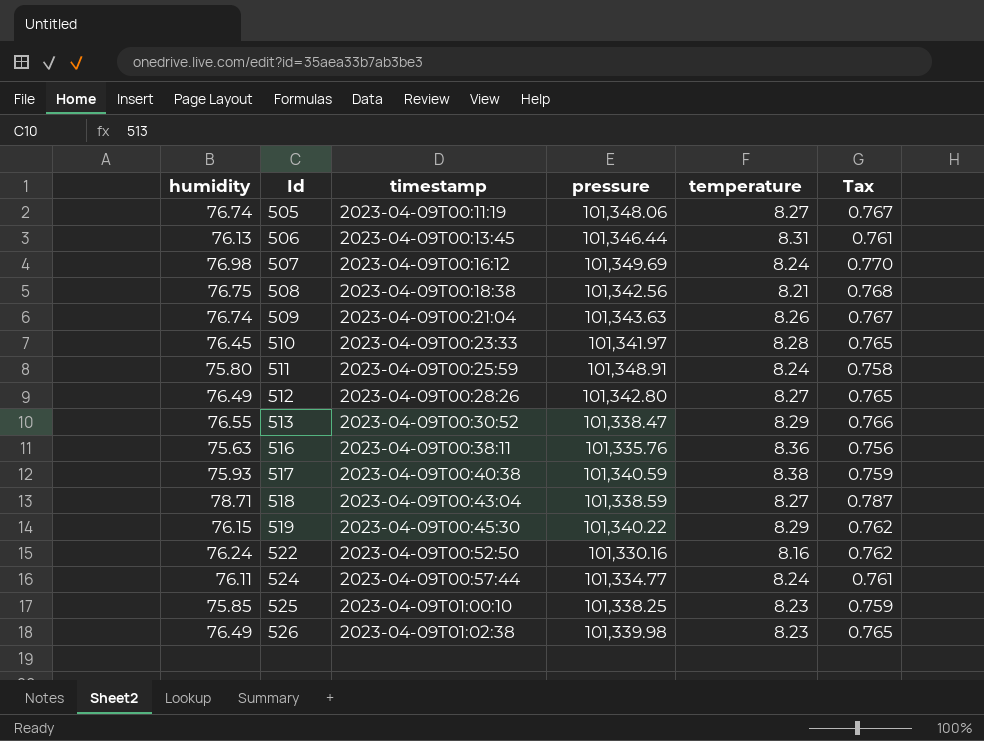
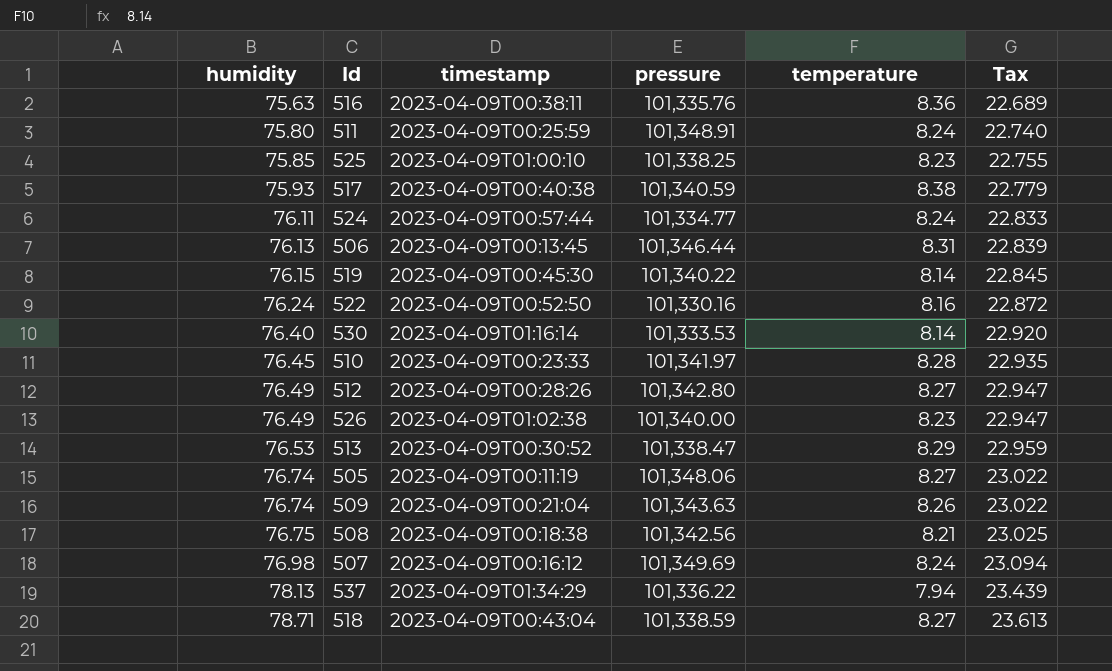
row order: Id ascending -> humidity ascending
column Tax | formula: [humidity] * 0.01 -> [humidity] * 0.3
519 | temperature: 8.29 -> 8.14
row 530: none -> 76.40 | 2023-04-09T01:16:14 | 101,333.53 | 8.14 | 22.920
526 | pressure: 101,339.98 -> 101,340.00
513 | humidity: 76.55 -> 76.53
row 537: none -> 78.13 | 2023-04-09T01:34:29 | 101,336.22 | 7.94 | 23.439

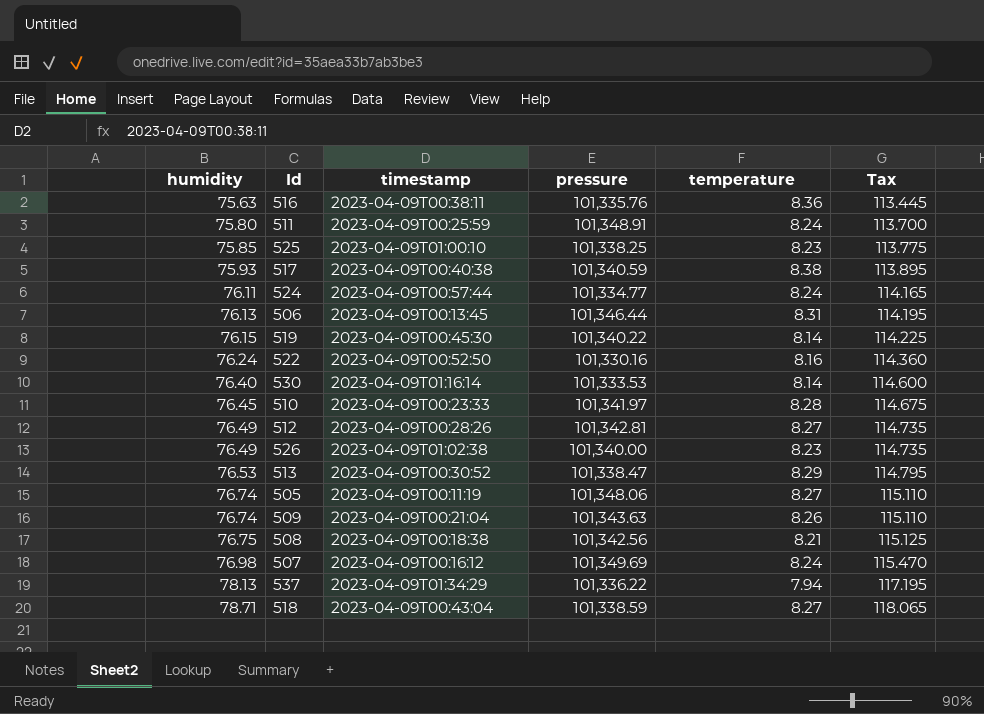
column Tax | formula: [humidity] * 0.3 -> [humidity] * 1.5
512 | pressure: 101,342.80 -> 101,342.81

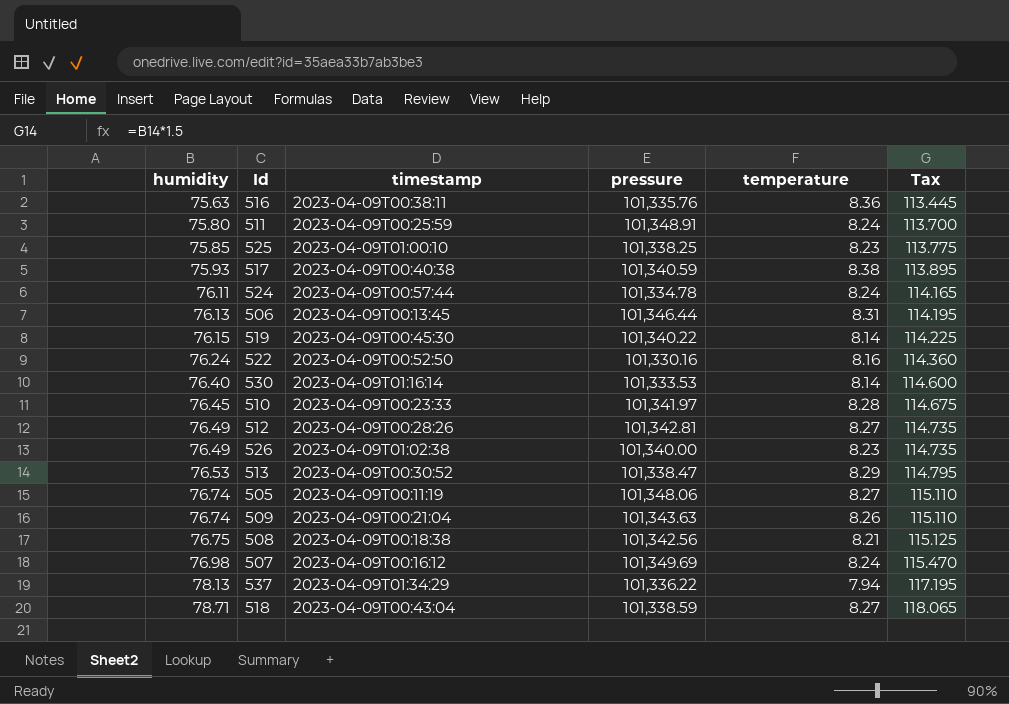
524 | pressure: 101,334.77 -> 101,334.78

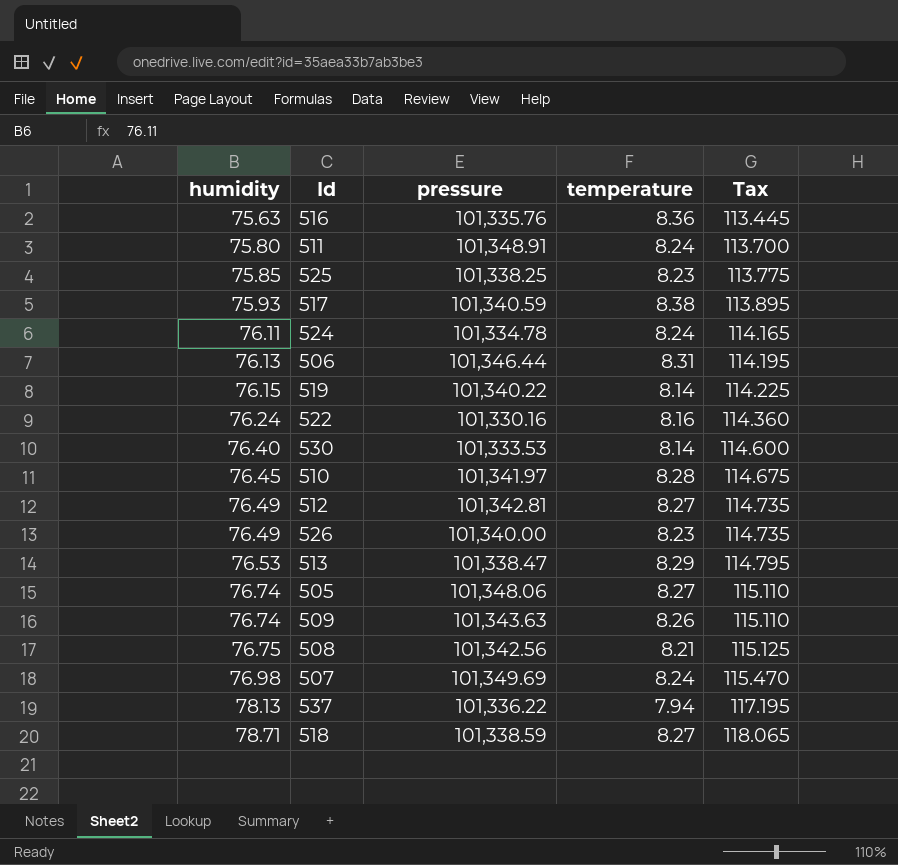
column timestamp | position: 3 -> none

